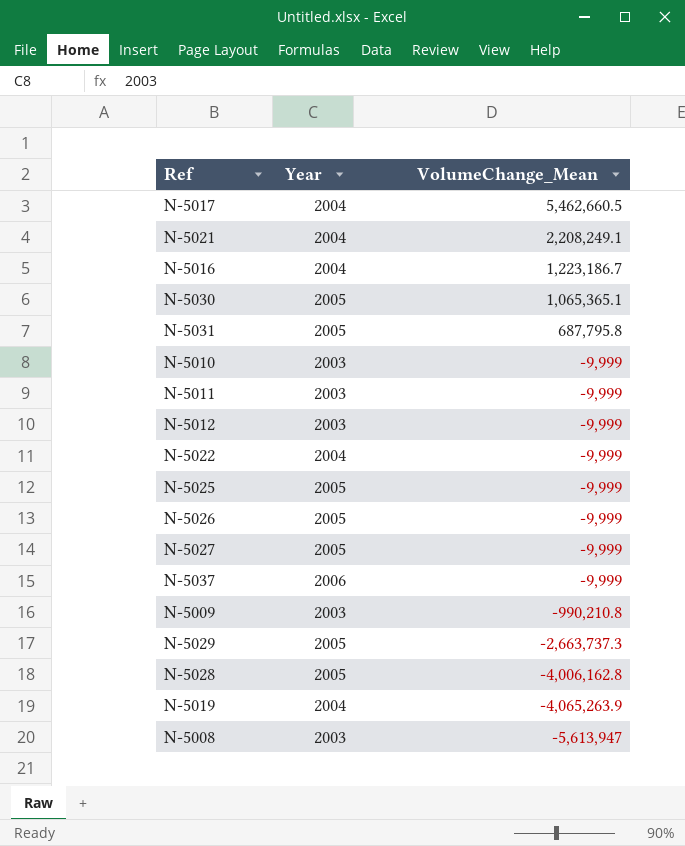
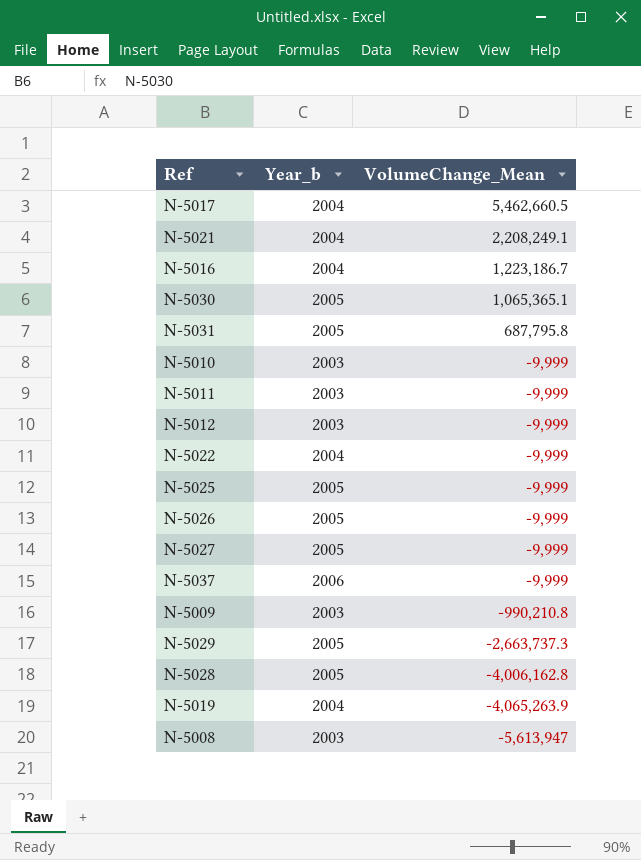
column name: Year -> Year_b

